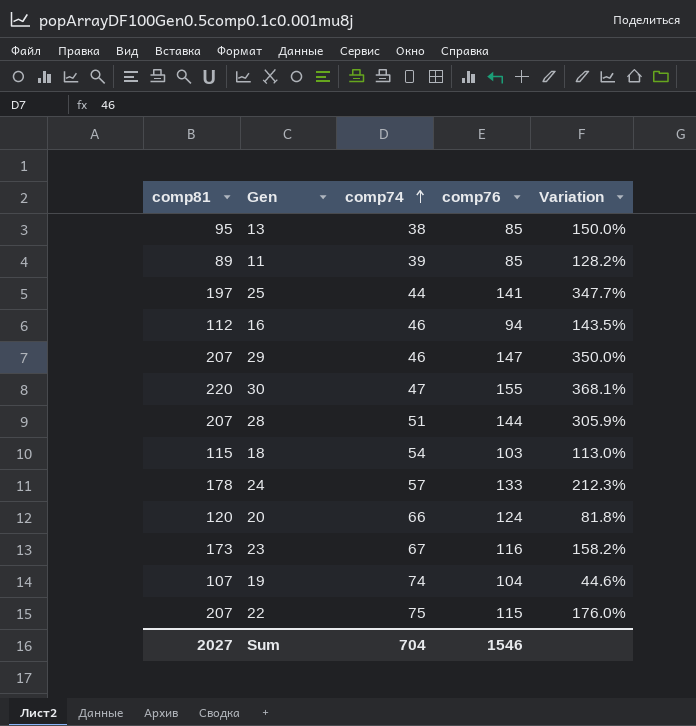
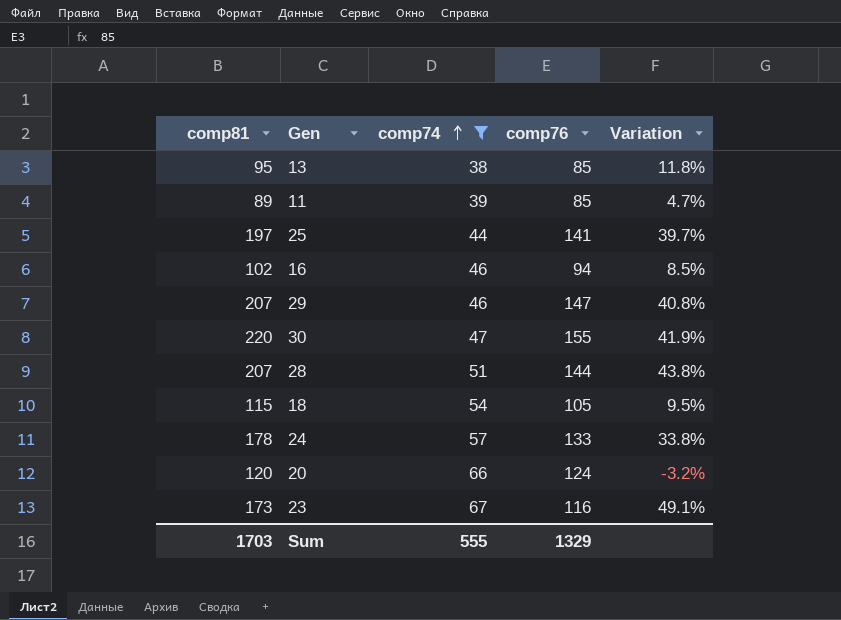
filter: none -> comp74 <= 67
column Variation | formula: ([comp81] - [comp74]) / [comp74] -> ([comp81] - [comp76]) / [comp76]
16 | comp81: 112 -> 102
18 | comp76: 103 -> 105
Sum | comp81: 2027 -> 1703
Sum | comp74: 704 -> 555
Sum | comp76: 1546 -> 1329

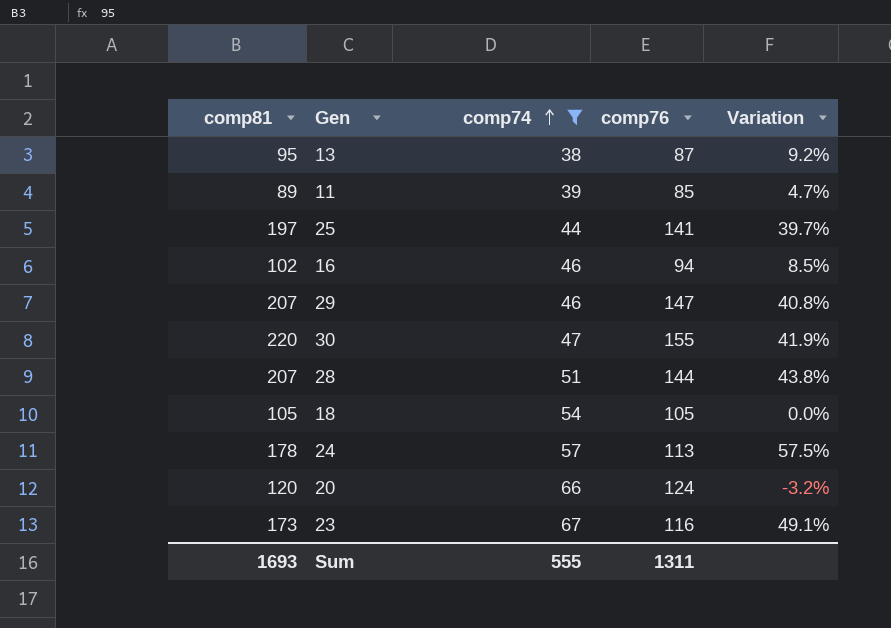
13 | comp76: 85 -> 87
13 | Variation: 11.8% -> 9.2%
18 | comp81: 115 -> 105
18 | Variation: 9.5% -> 0.0%
24 | comp76: 133 -> 113
24 | Variation: 33.8% -> 57.5%
Sum | comp81: 1703 -> 1693
Sum | comp76: 1329 -> 1311

